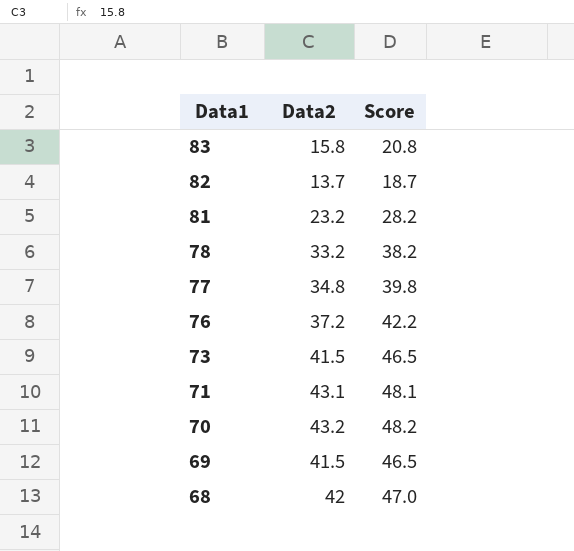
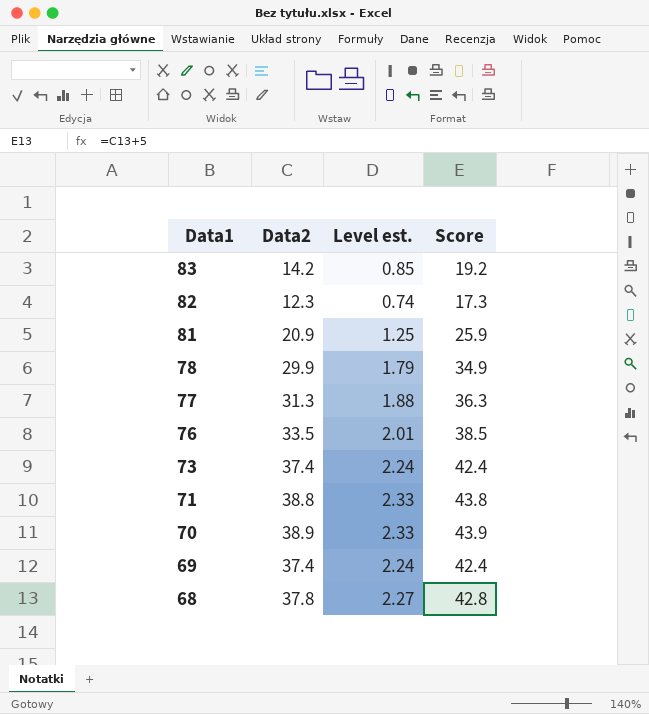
column Level est. | formula: none -> [Data2] * 0.06
83 | Data2: 15.8 -> 14.2
83 | Score: 20.8 -> 19.2
82 | Data2: 13.7 -> 12.3
82 | Score: 18.7 -> 17.3
81 | Data2: 23.2 -> 20.9
81 | Score: 28.2 -> 25.9
78 | Data2: 33.2 -> 29.9
78 | Score: 38.2 -> 34.9
77 | Data2: 34.8 -> 31.3
77 | Score: 39.8 -> 36.3
76 | Data2: 37.2 -> 33.5
76 | Score: 42.2 -> 38.5
73 | Data2: 41.5 -> 37.4
73 | Score: 46.5 -> 42.4
71 | Data2: 43.1 -> 38.8
71 | Score: 48.1 -> 43.8
70 | Data2: 43.2 -> 38.9
70 | Score: 48.2 -> 43.9
69 | Data2: 41.5 -> 37.4
69 | Score: 46.5 -> 42.4
68 | Data2: 42 -> 37.8
68 | Score: 47.0 -> 42.8

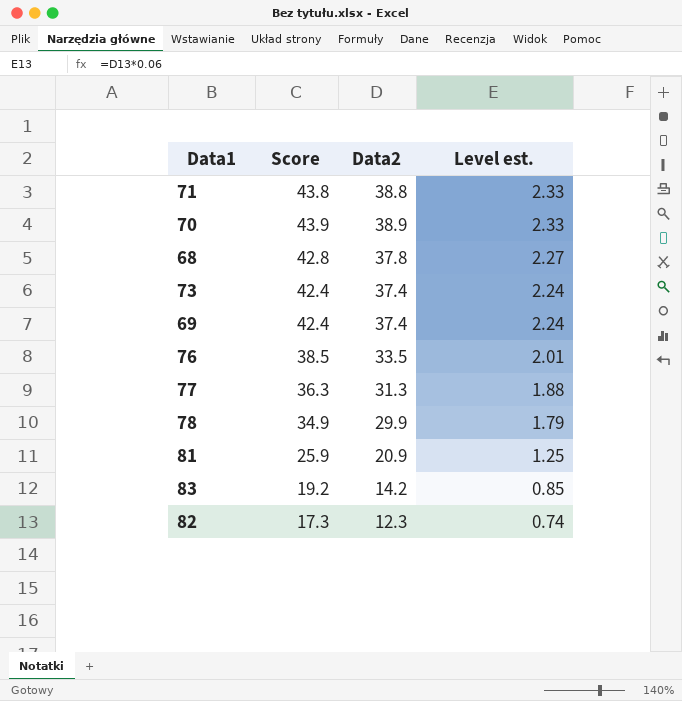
row order: Data1 descending -> Level est. descending
column Score | position: 4 -> 2

